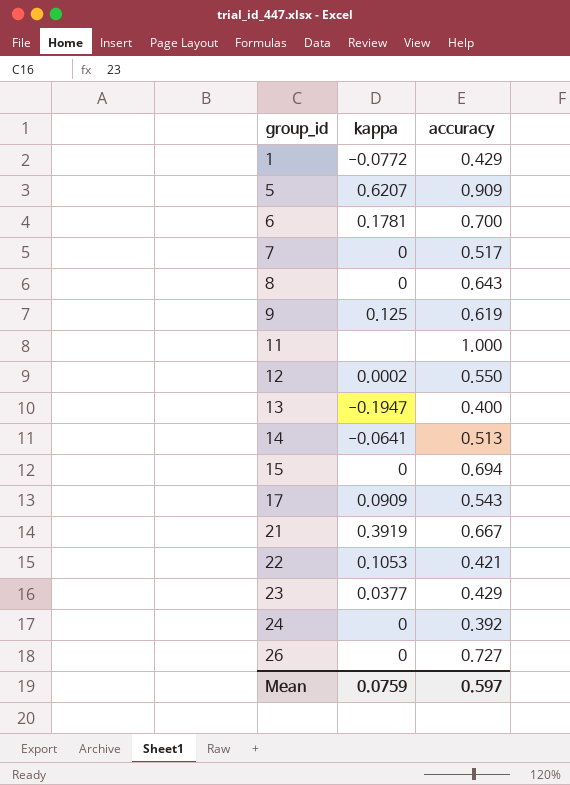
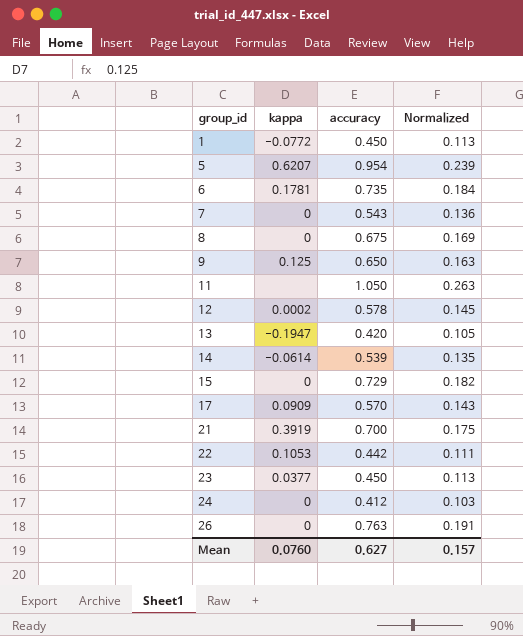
column Normalized | formula: none -> [accuracy] * 0.25
1 | accuracy: 0.429 -> 0.450
5 | accuracy: 0.909 -> 0.954
6 | accuracy: 0.700 -> 0.735
7 | accuracy: 0.517 -> 0.543
8 | accuracy: 0.643 -> 0.675
9 | accuracy: 0.619 -> 0.650
11 | accuracy: 1.000 -> 1.050
12 | accuracy: 0.550 -> 0.578
13 | accuracy: 0.400 -> 0.420
14 | kappa: -0.0641 -> -0.0614
14 | accuracy: 0.513 -> 0.539
15 | accuracy: 0.694 -> 0.729
17 | accuracy: 0.543 -> 0.570
21 | accuracy: 0.667 -> 0.700
22 | accuracy: 0.421 -> 0.442
23 | accuracy: 0.429 -> 0.450
24 | accuracy: 0.392 -> 0.412
26 | accuracy: 0.727 -> 0.763
Mean | kappa: 0.0759 -> 0.0760
Mean | accuracy: 0.597 -> 0.627

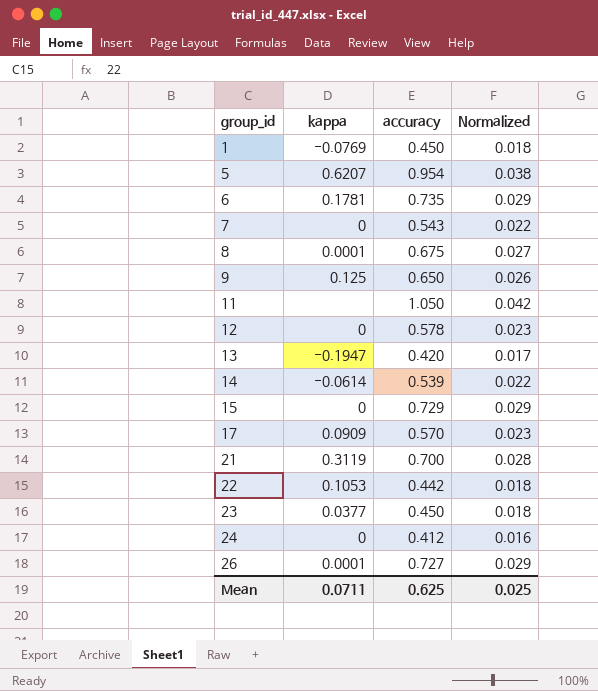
column Normalized | formula: [accuracy] * 0.25 -> [accuracy] * 0.04
1 | kappa: -0.0772 -> -0.0769
8 | kappa: 0 -> 0.0001
12 | kappa: 0.0002 -> 0
21 | kappa: 0.3919 -> 0.3119
26 | kappa: 0 -> 0.0001
26 | accuracy: 0.763 -> 0.727
Mean | kappa: 0.0760 -> 0.0711
Mean | accuracy: 0.627 -> 0.625
Mean | Normalized: 0.157 -> 0.025

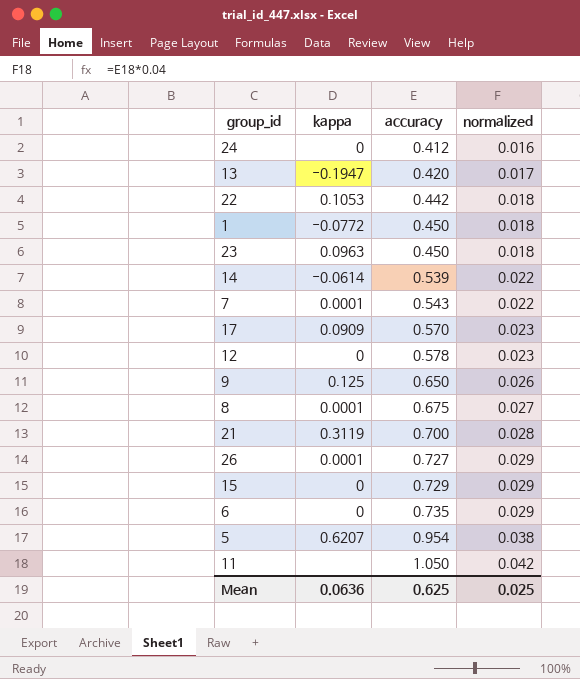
row order: group_id ascending -> accuracy ascending
column name: Normalized -> normalized
1 | kappa: -0.0769 -> -0.0772
23 | kappa: 0.0377 -> 0.0963
7 | kappa: 0 -> 0.0001
6 | kappa: 0.1781 -> 0
Mean | kappa: 0.0711 -> 0.0636

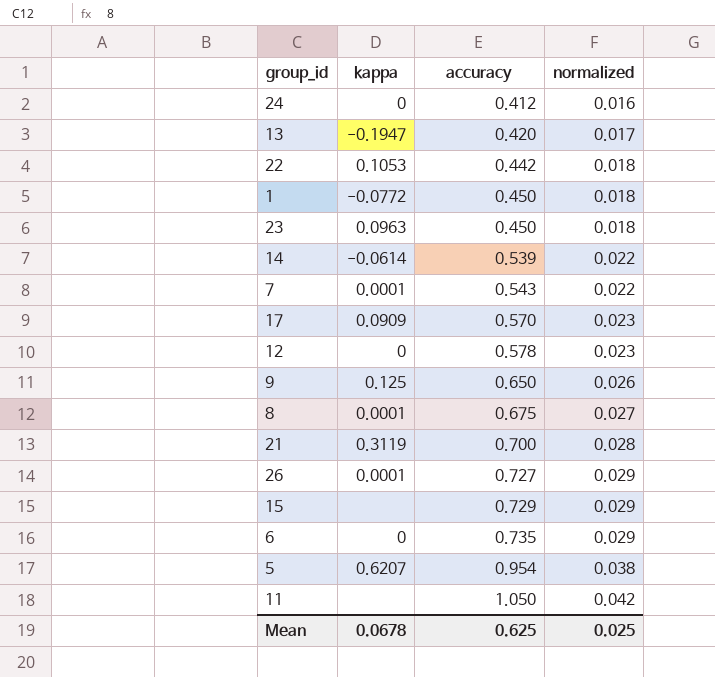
15 | kappa: 0 -> none
Mean | kappa: 0.0636 -> 0.0678

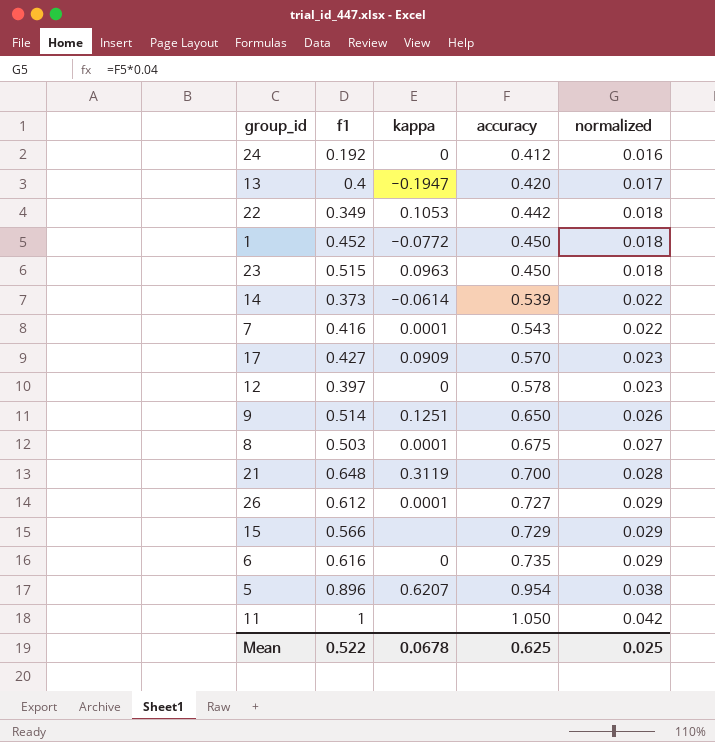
column f1 | position: none -> 2
9 | kappa: 0.125 -> 0.1251

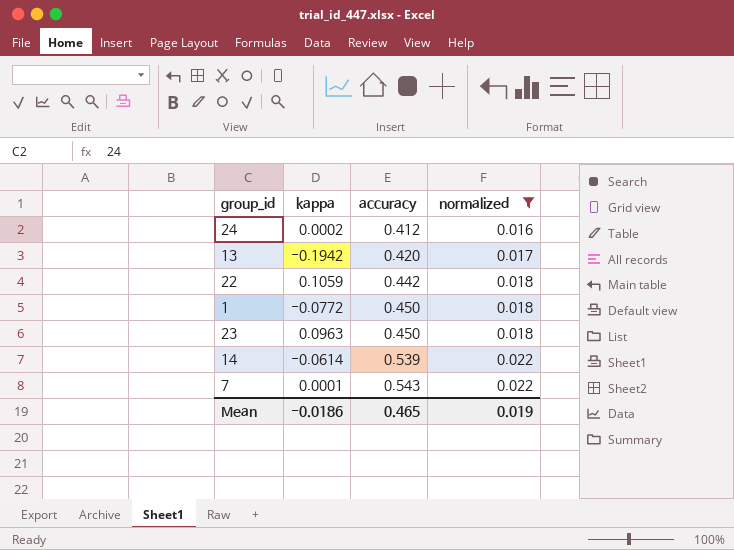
filter: none -> normalized <= 0.022
column f1 | position: 2 -> none
24 | kappa: 0 -> 0.0002
13 | kappa: -0.1947 -> -0.1942
22 | kappa: 0.1053 -> 0.1059
Mean | kappa: 0.0678 -> -0.0186
Mean | accuracy: 0.625 -> 0.465
Mean | normalized: 0.025 -> 0.019

